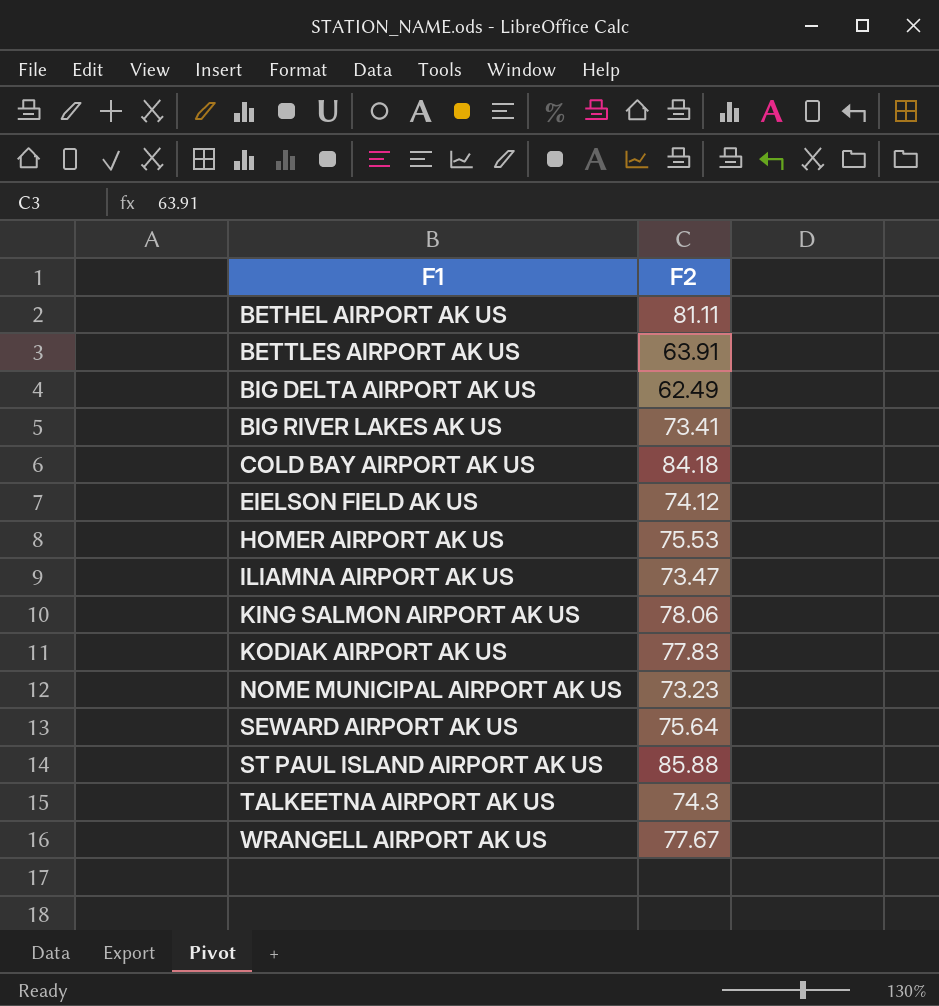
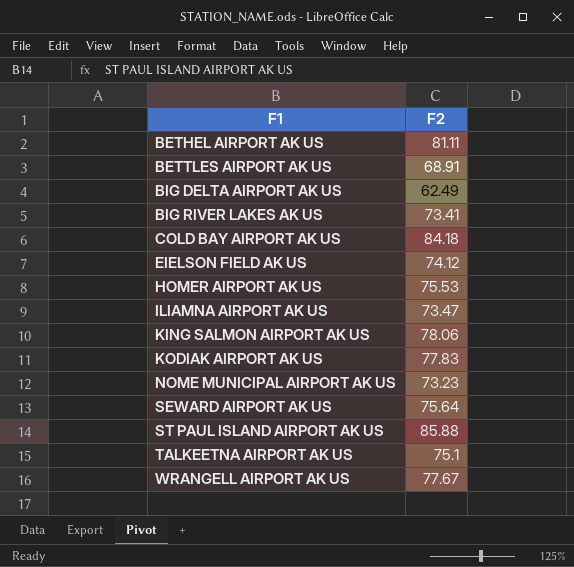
BETTLES AIRPORT AK US | F2: 63.91 -> 68.91
TALKEETNA AIRPORT AK US | F2: 74.3 -> 75.1

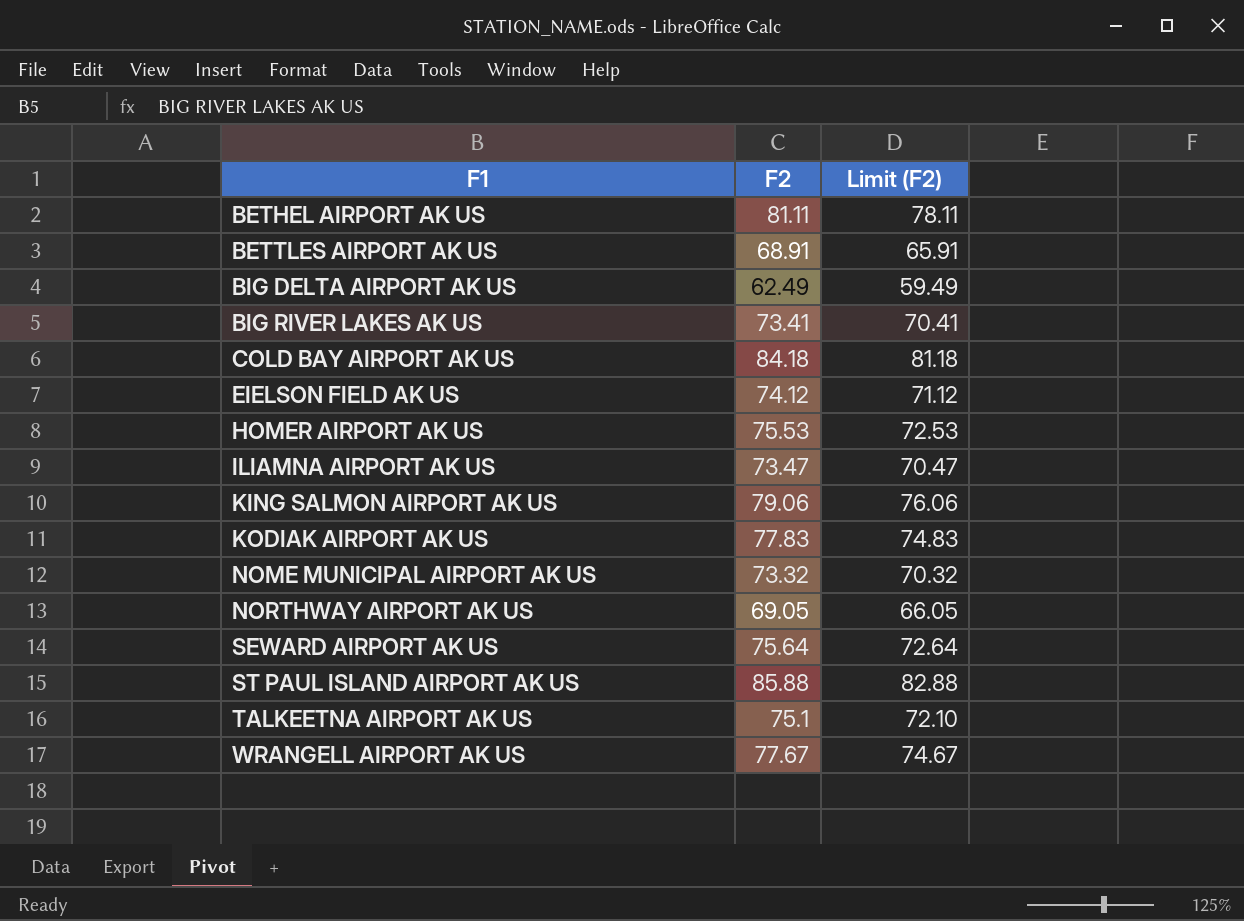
column Limit (F2) | formula: none -> [F2] - 3
KING SALMON AIRPORT AK US | F2: 78.06 -> 79.06
NOME MUNICIPAL AIRPORT AK US | F2: 73.23 -> 73.32
row NORTHWAY AIRPORT AK US: none -> 69.05 | 66.05

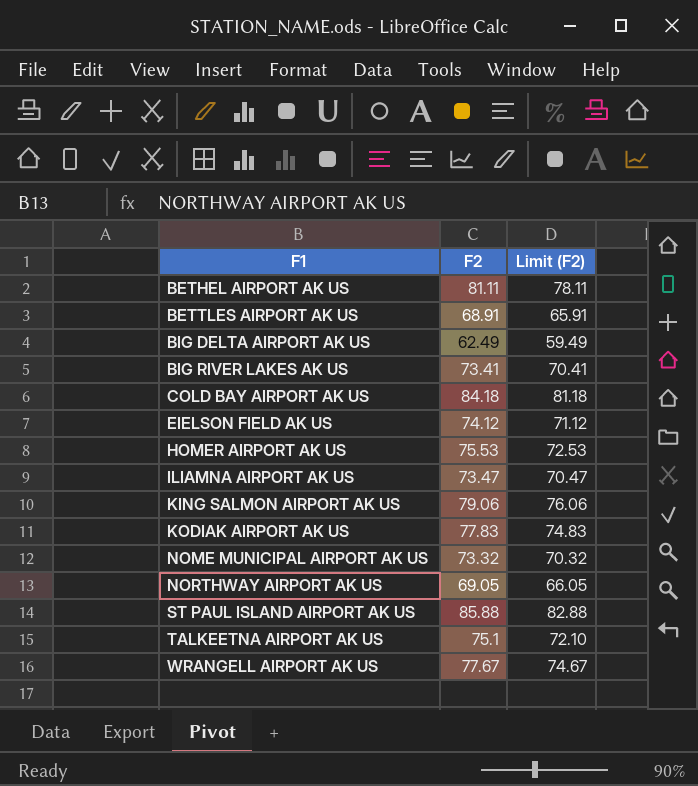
row SEWARD AIRPORT AK US: 75.64 | 72.64 -> none

